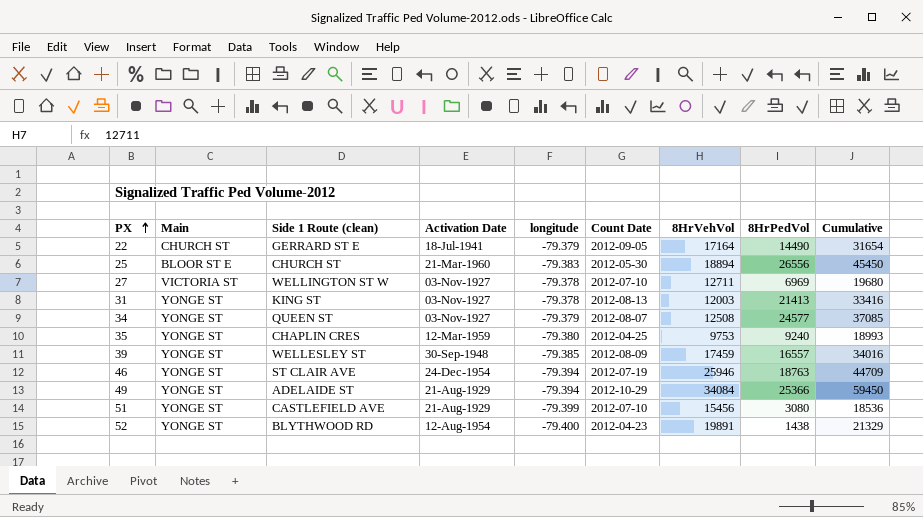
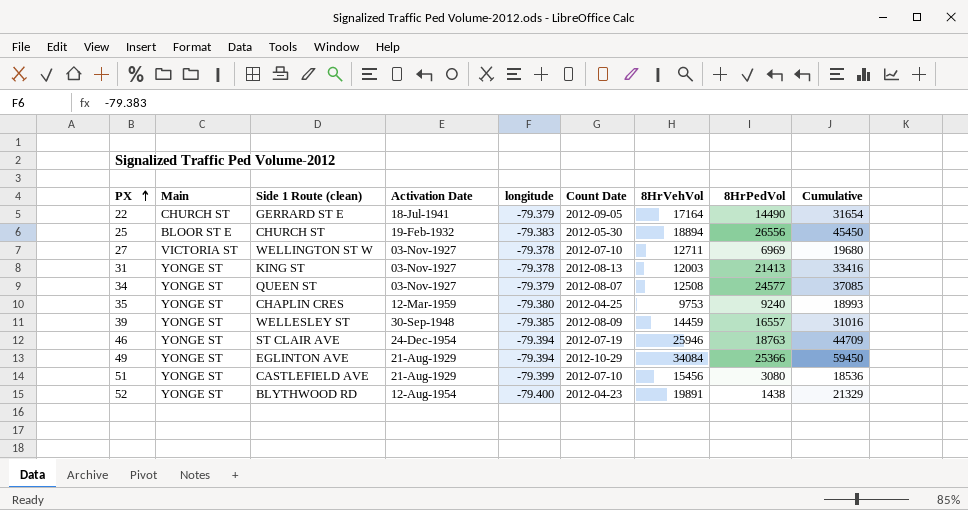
25 | Activation Date: 21-Mar-1960 -> 19-Feb-1932
39 | 8HrVehVol: 17459 -> 14459
39 | Cumulative: 34016 -> 31016
49 | Side 1 Route (clean): ADELAIDE ST -> EGLINTON AVE

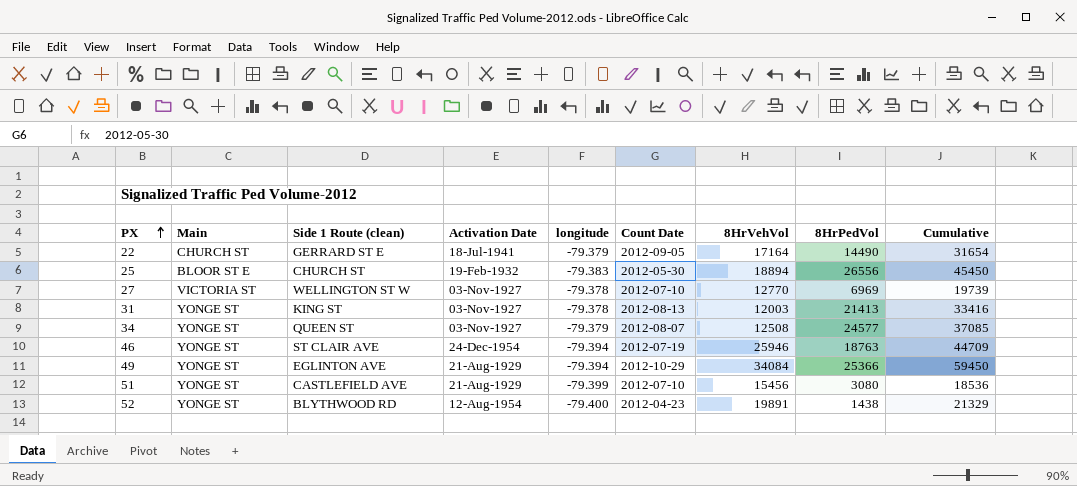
row 35: YONGE ST | CHAPLIN CRES | 12-Mar-1959 | -79.380 | 2012-04-25 | 9753 | 9240 | 18993 -> none
row 39: YONGE ST | WELLESLEY ST | 30-Sep-1948 | -79.385 | 2012-08-09 | 14459 | 16557 | 31016 -> none
27 | 8HrVehVol: 12711 -> 12770
27 | Cumulative: 19680 -> 19739

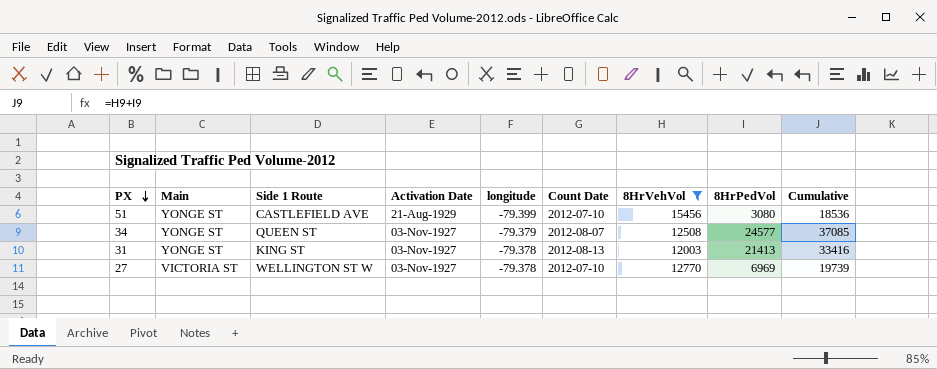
filter: none -> 8HrVehVol <= 15456
row order: PX ascending -> PX descending
column name: Side 1 Route (clean) -> Side 1 Route

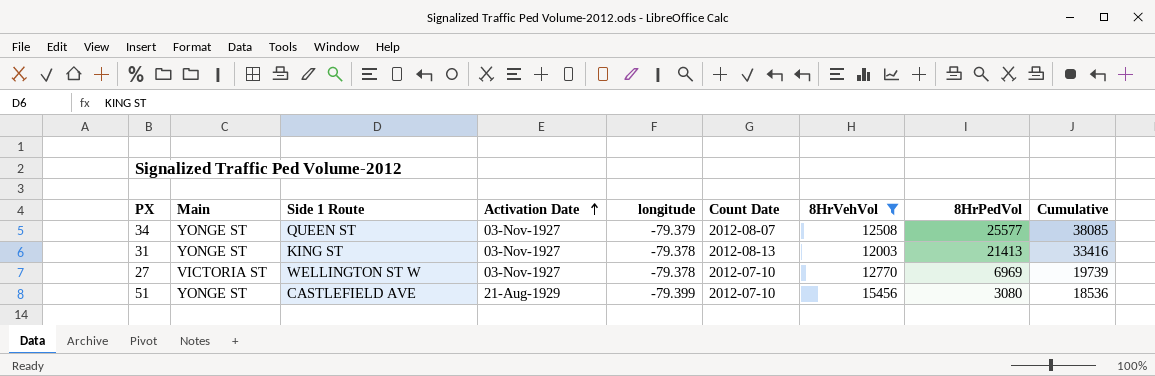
row order: PX descending -> Activation Date ascending
34 | 8HrPedVol: 24577 -> 25577
34 | Cumulative: 37085 -> 38085

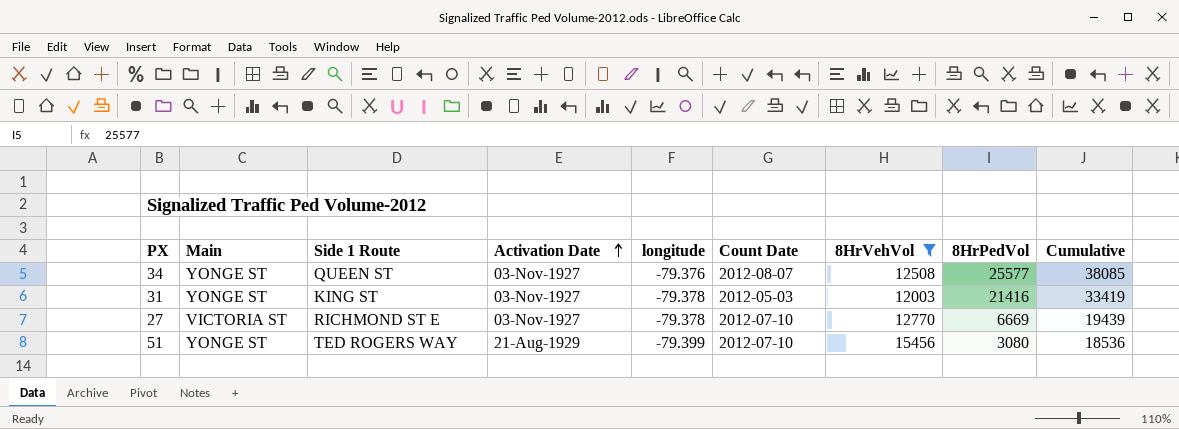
34 | longitude: -79.379 -> -79.376
31 | Count Date: 2012-08-13 -> 2012-05-03
31 | 8HrPedVol: 21413 -> 21416
31 | Cumulative: 33416 -> 33419
27 | Side 1 Route: WELLINGTON ST W -> RICHMOND ST E
27 | 8HrPedVol: 6969 -> 6669
27 | Cumulative: 19739 -> 19439
51 | Side 1 Route: CASTLEFIELD AVE -> TED ROGERS WAY

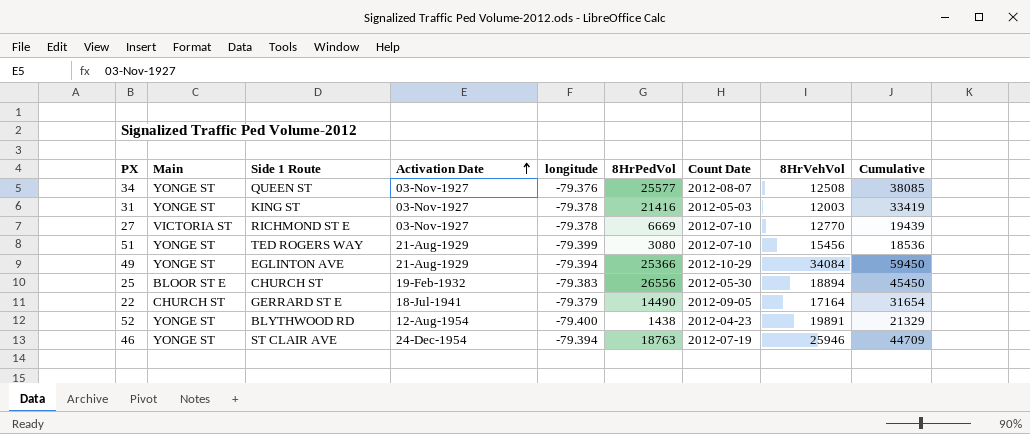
filter: 8HrVehVol <= 15456 -> none
column 8HrPedVol | position: 8 -> 6

